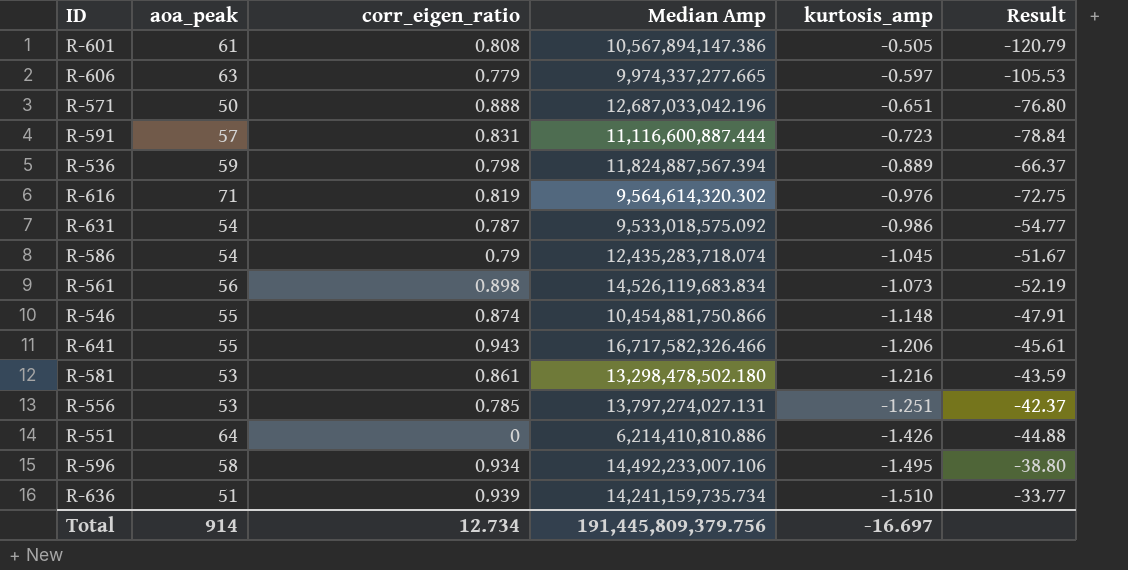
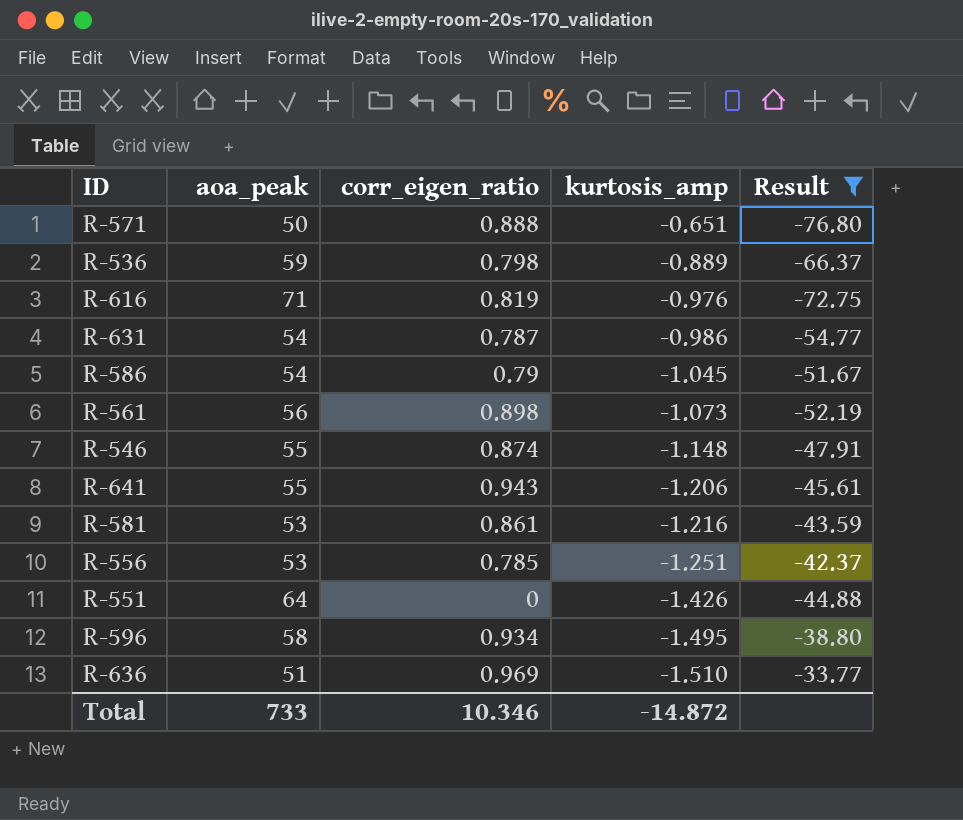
filter: none -> Result >= -76.80
column Median Amp | position: 4 -> none
R-636 | corr_eigen_ratio: 0.939 -> 0.969
Total | aoa_peak: 914 -> 733
Total | corr_eigen_ratio: 12.734 -> 10.346
Total | kurtosis_amp: -16.697 -> -14.872

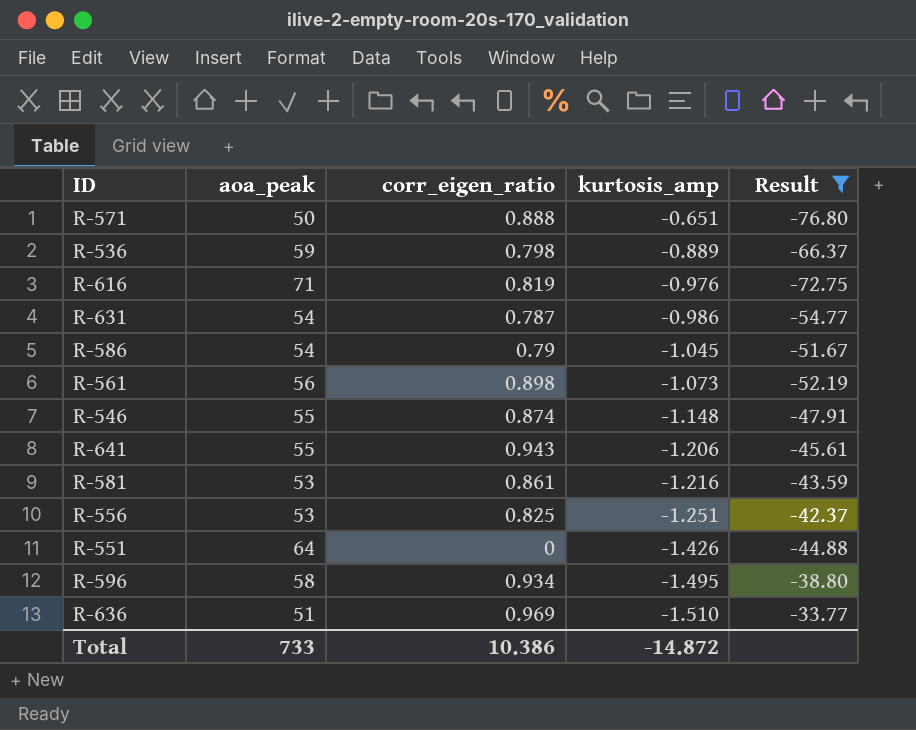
R-556 | corr_eigen_ratio: 0.785 -> 0.825
Total | corr_eigen_ratio: 10.346 -> 10.386

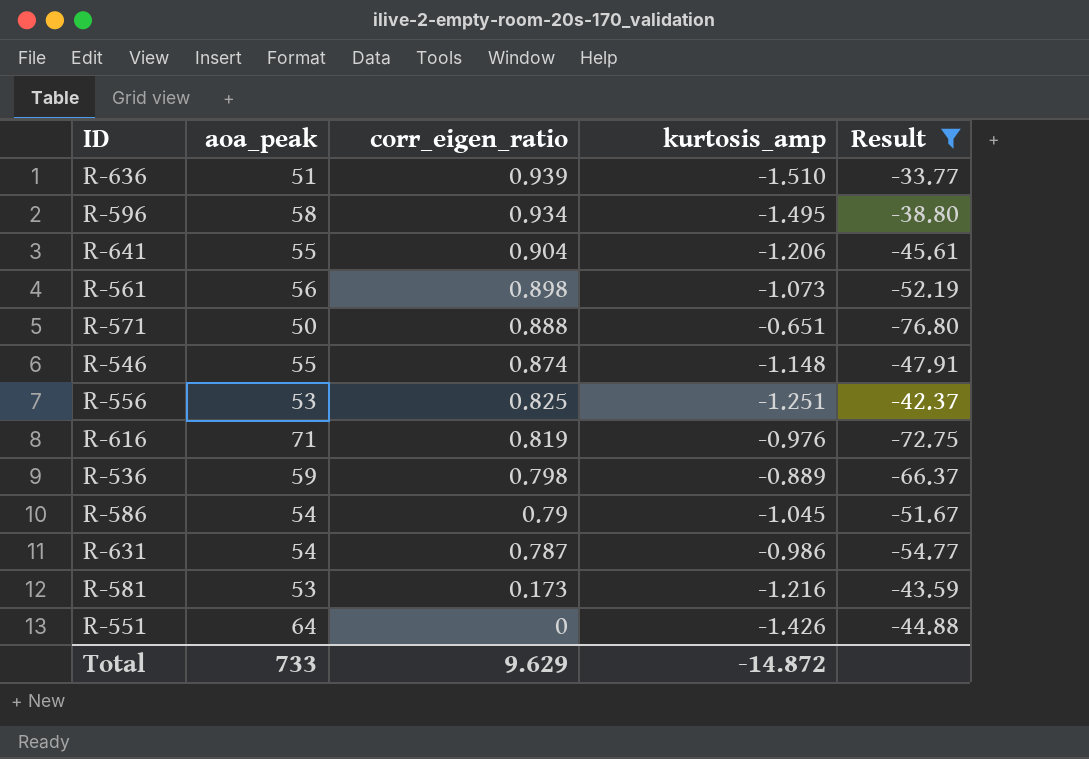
row order: kurtosis_amp descending -> corr_eigen_ratio descending
R-636 | corr_eigen_ratio: 0.969 -> 0.939
R-641 | corr_eigen_ratio: 0.943 -> 0.904
R-581 | corr_eigen_ratio: 0.861 -> 0.173
Total | corr_eigen_ratio: 10.386 -> 9.629

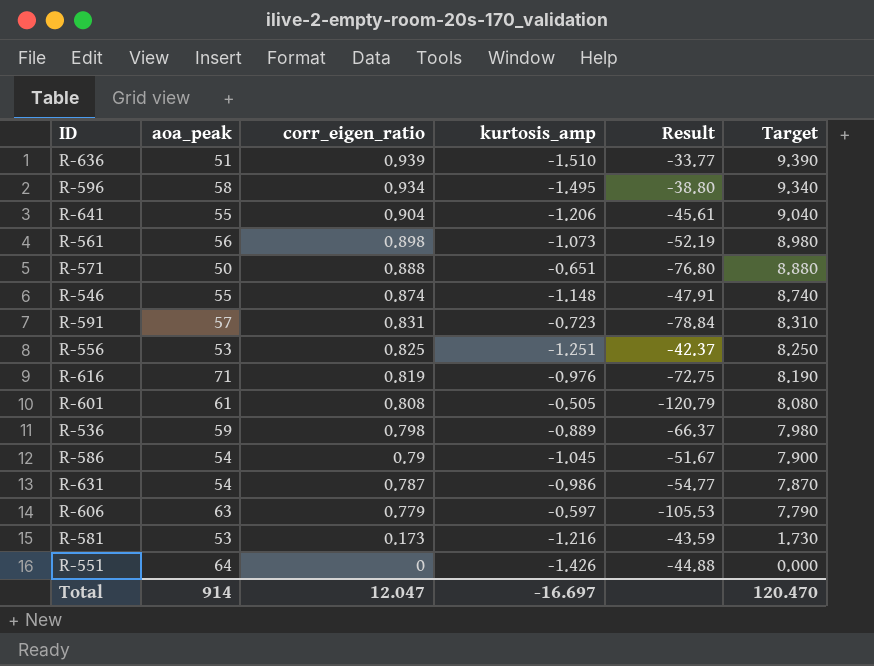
filter: Result >= -76.80 -> none
column Target | formula: none -> [corr_eigen_ratio] * 10
Total | aoa_peak: 733 -> 914
Total | corr_eigen_ratio: 9.629 -> 12.047
Total | kurtosis_amp: -14.872 -> -16.697

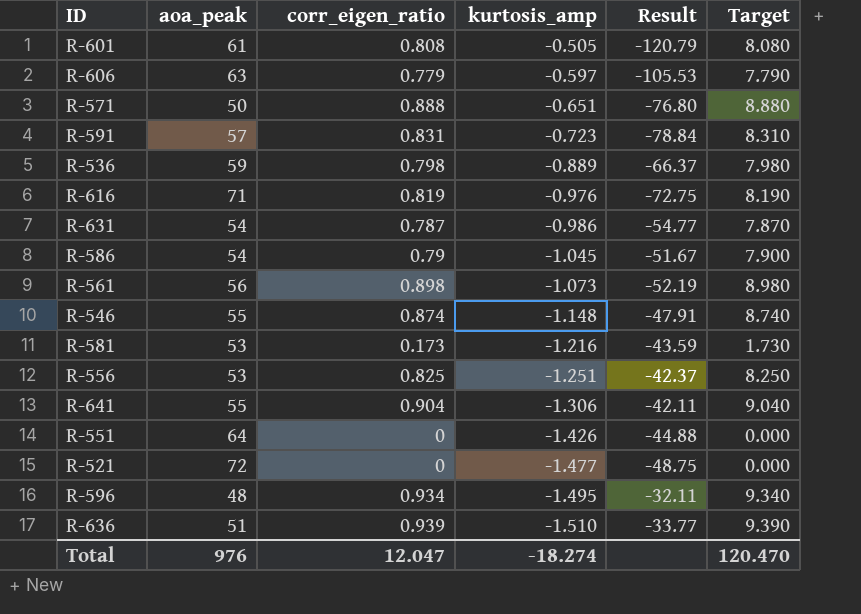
row order: corr_eigen_ratio descending -> kurtosis_amp descending
R-641 | kurtosis_amp: -1.206 -> -1.306
R-641 | Result: -45.61 -> -42.11
row R-521: none -> 72 | 0 | -1.477 | -48.75 | 0.000
R-596 | aoa_peak: 58 -> 48
R-596 | Result: -38.80 -> -32.11
Total | aoa_peak: 914 -> 976
Total | kurtosis_amp: -16.697 -> -18.274

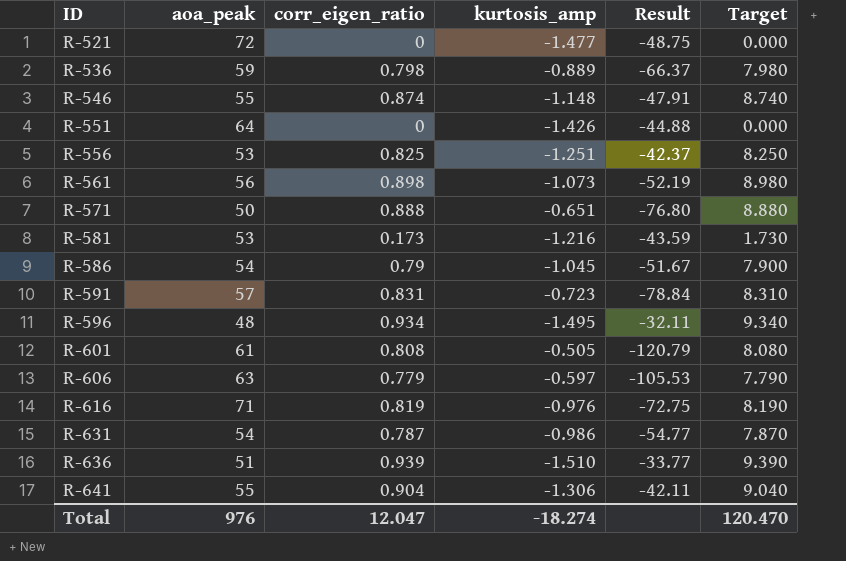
row order: kurtosis_amp descending -> ID ascending

